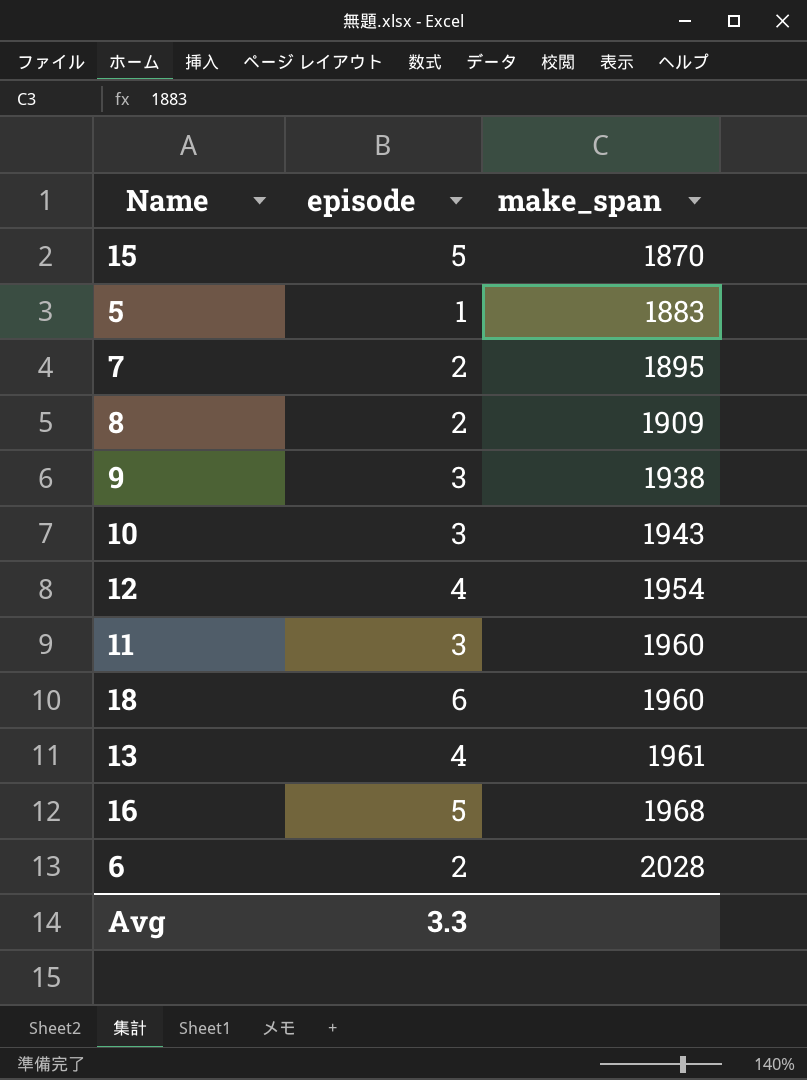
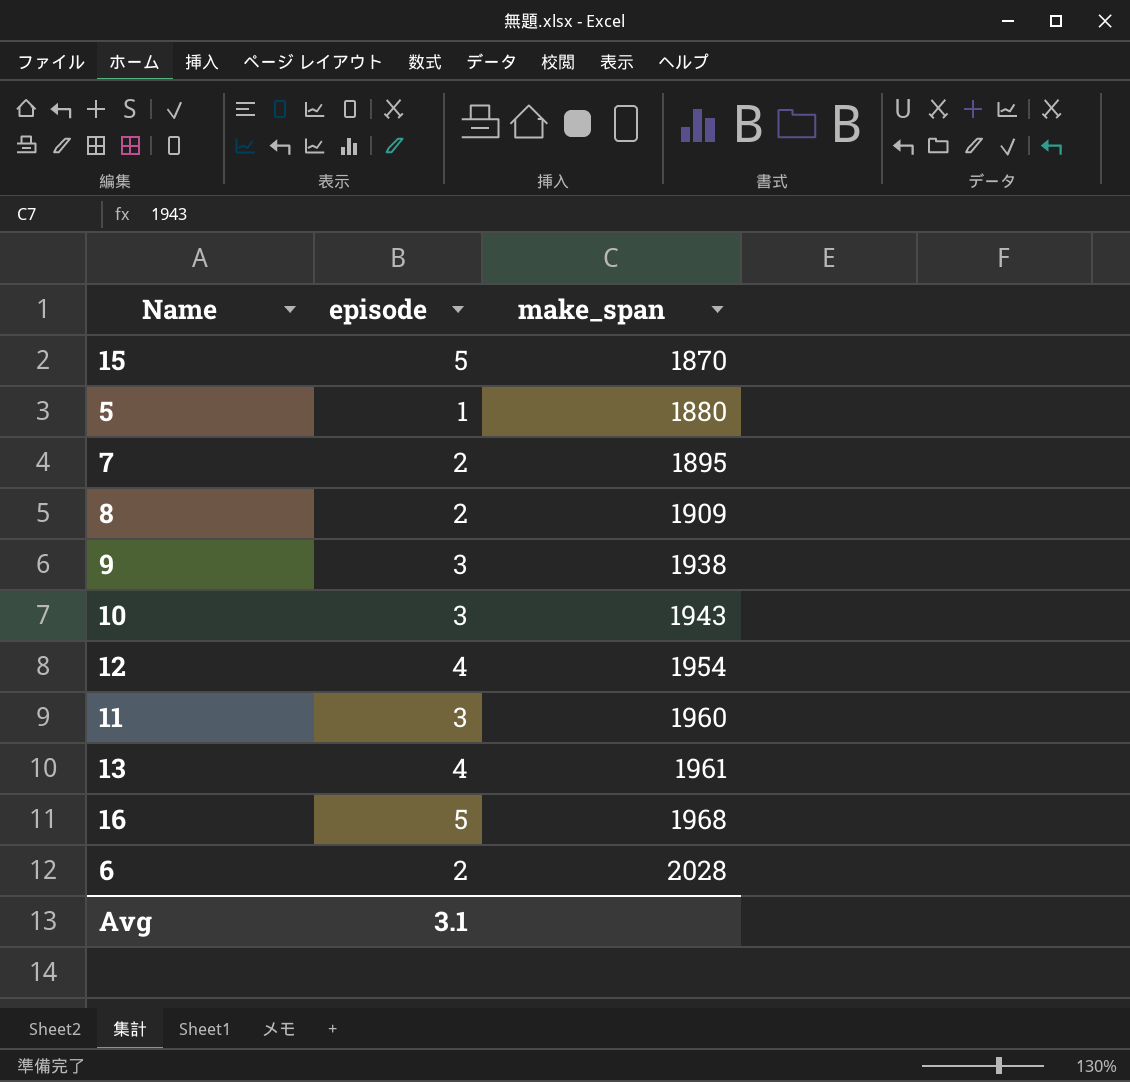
row 18: 6 | 1960 -> none
5 | make_span: 1883 -> 1880
Avg | episode: 3.3 -> 3.1

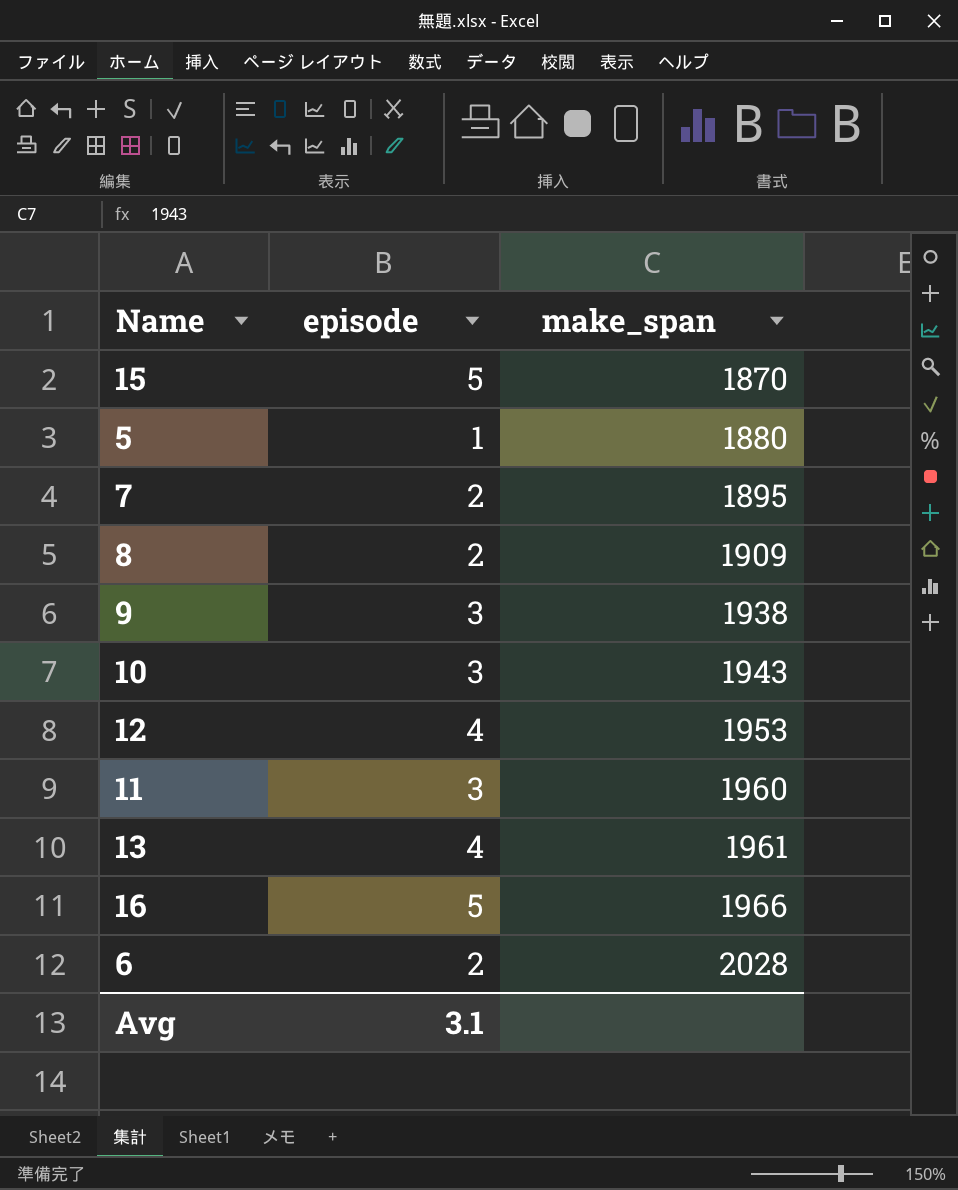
12 | make_span: 1954 -> 1953
16 | make_span: 1968 -> 1966

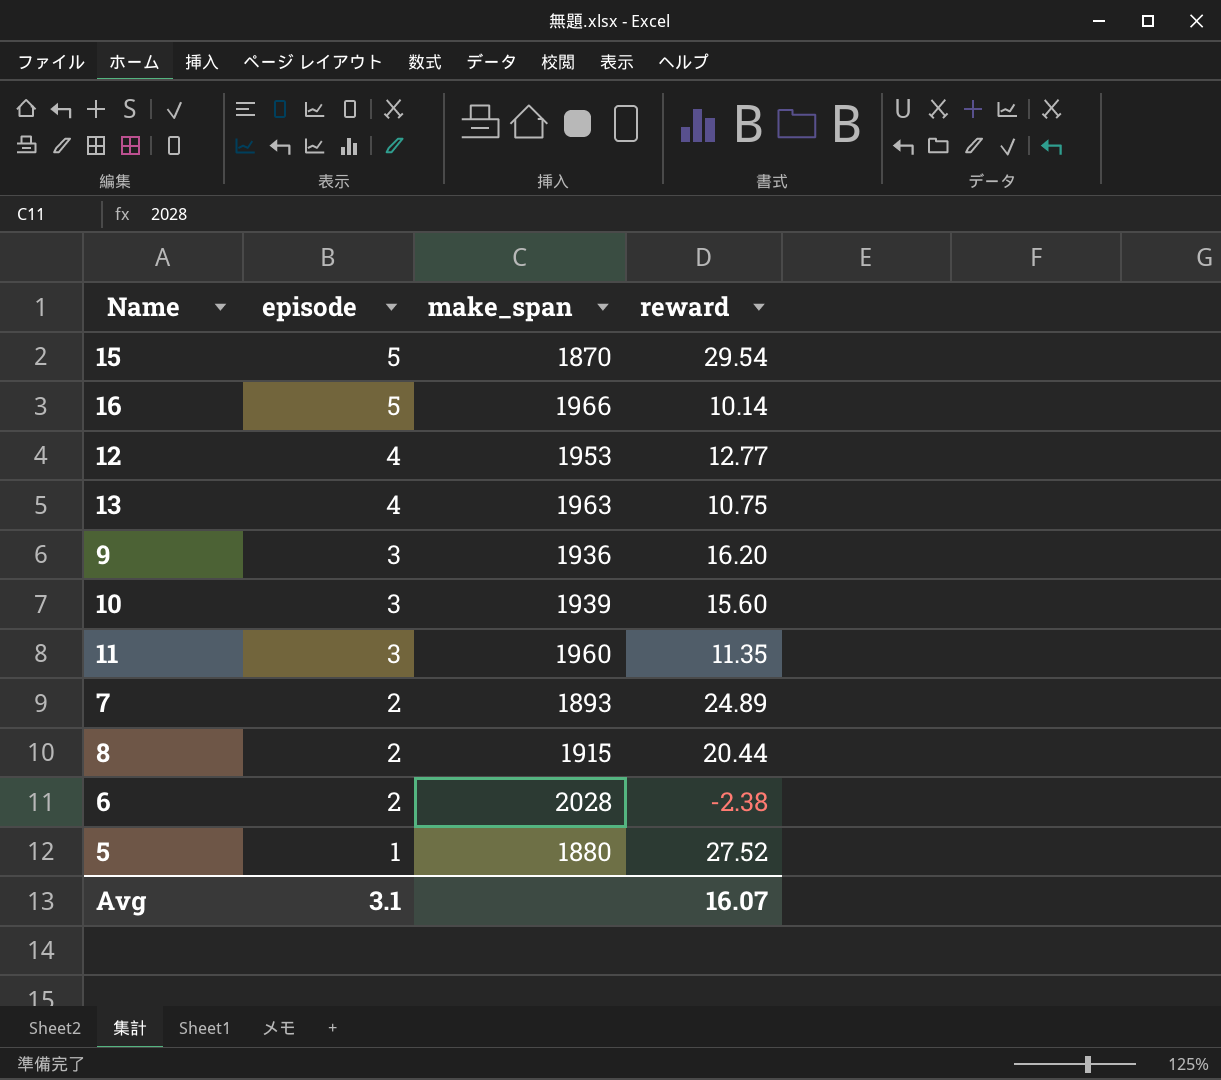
row order: make_span ascending -> episode descending
column reward | position: none -> 4
13 | make_span: 1961 -> 1963
9 | make_span: 1938 -> 1936
10 | make_span: 1943 -> 1939
7 | make_span: 1895 -> 1893
8 | make_span: 1909 -> 1915

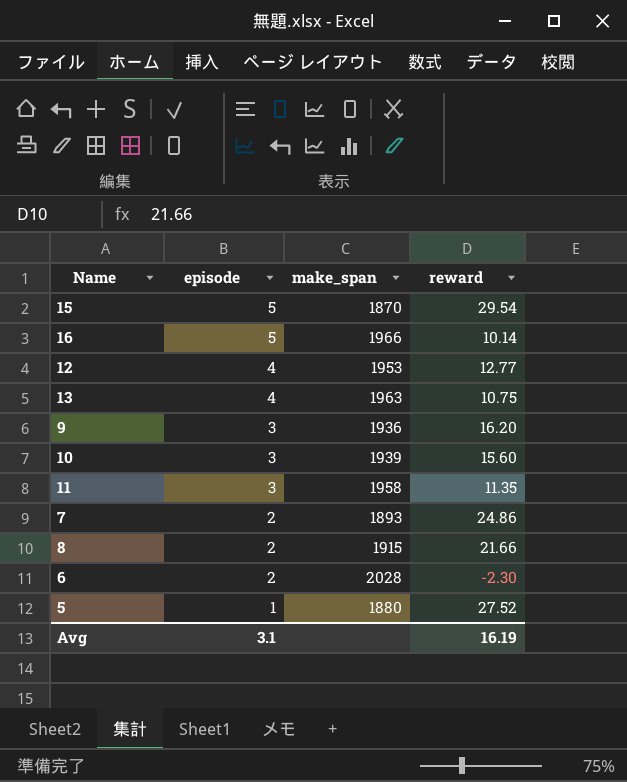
11 | make_span: 1960 -> 1958
7 | reward: 24.89 -> 24.86
8 | reward: 20.44 -> 21.66
6 | reward: -2.38 -> -2.30
Avg | reward: 16.07 -> 16.19

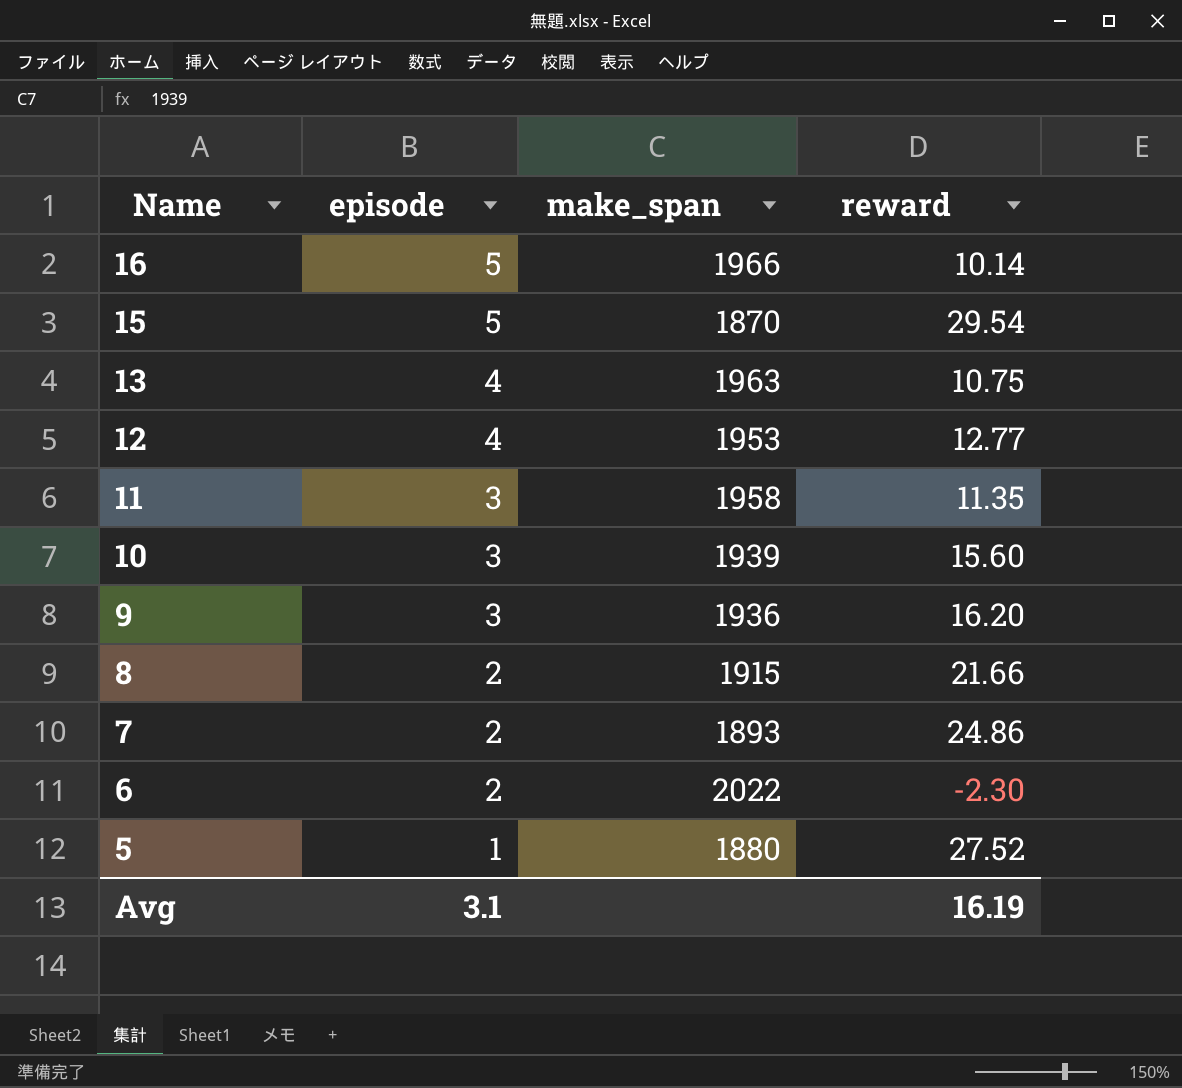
row order: episode descending -> Name descending
6 | make_span: 2028 -> 2022

